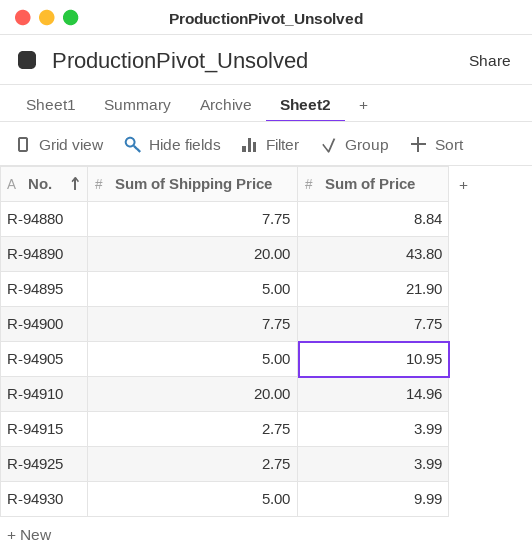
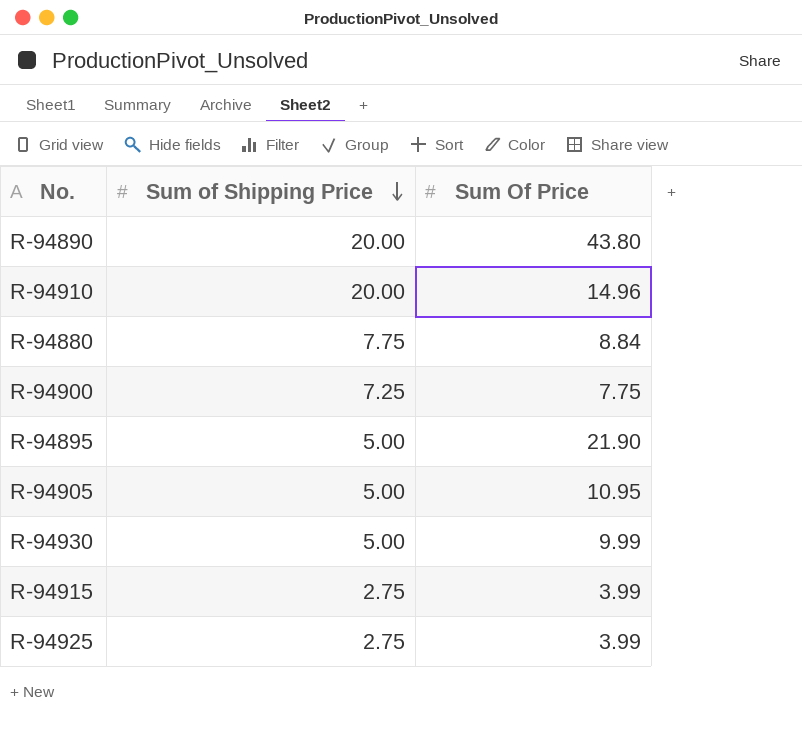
row order: No. ascending -> Sum of Shipping Price descending
column name: Sum of Price -> Sum Of Price
R-94900 | Sum of Shipping Price: 7.75 -> 7.25

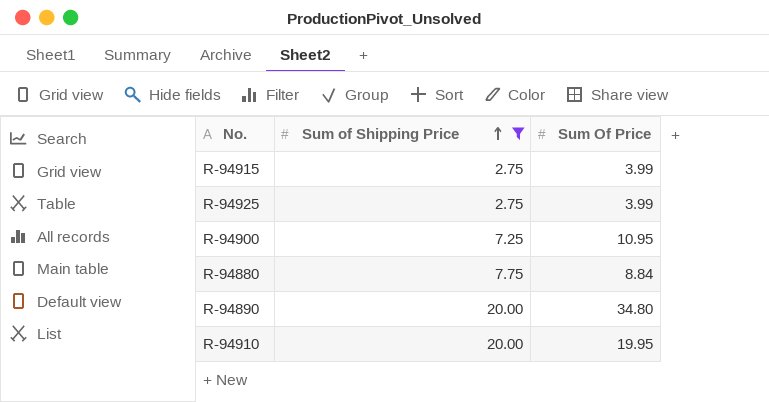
filter: none -> Sum of Shipping Price != 5.00
row order: Sum of Shipping Price descending -> Sum of Shipping Price ascending
R-94900 | Sum Of Price: 7.75 -> 10.95
R-94890 | Sum Of Price: 43.80 -> 34.80
R-94910 | Sum Of Price: 14.96 -> 19.95

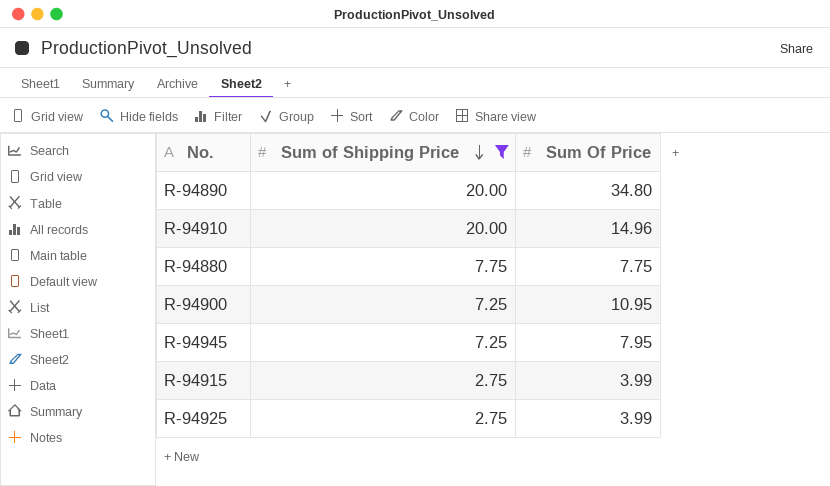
row order: Sum of Shipping Price ascending -> Sum of Shipping Price descending
R-94910 | Sum Of Price: 19.95 -> 14.96
R-94880 | Sum Of Price: 8.84 -> 7.75
row R-94945: none -> 7.25 | 7.95

